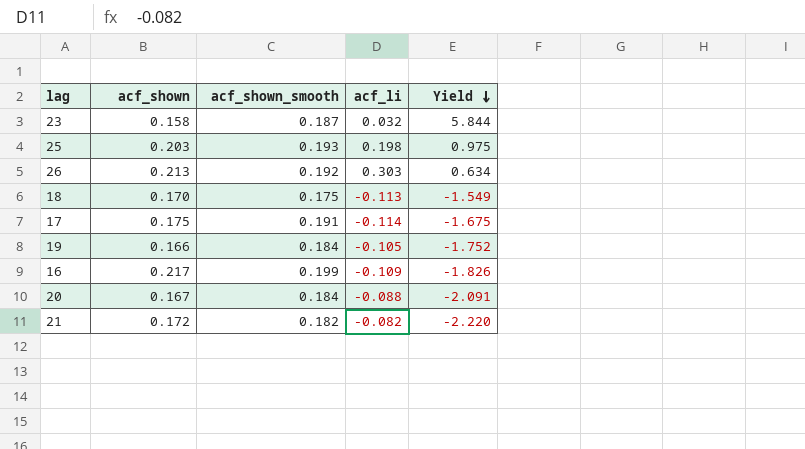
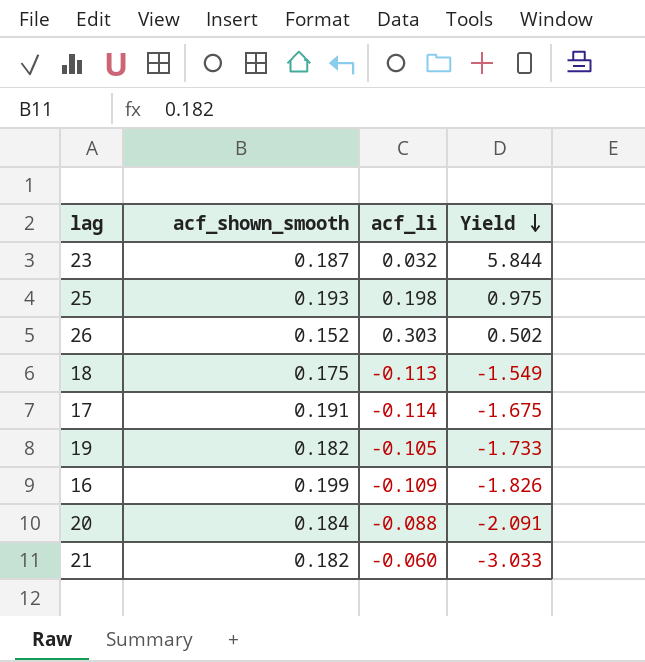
column acf_shown | position: 2 -> none
26 | acf_shown_smooth: 0.192 -> 0.152
26 | Yield: 0.634 -> 0.502
19 | acf_shown_smooth: 0.184 -> 0.182
19 | Yield: -1.752 -> -1.733
21 | acf_li: -0.082 -> -0.060
21 | Yield: -2.220 -> -3.033

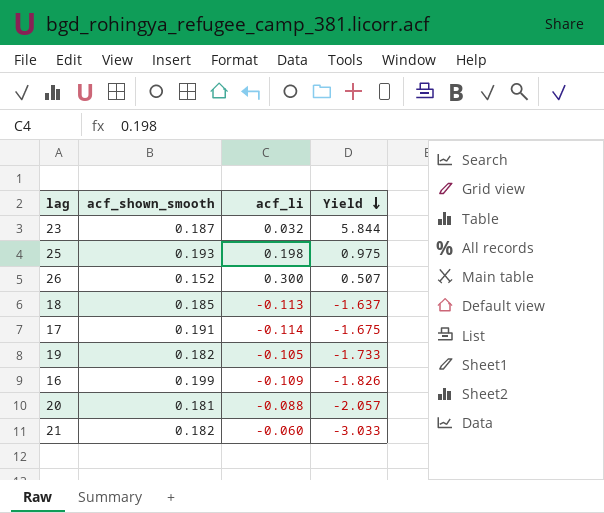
26 | acf_li: 0.303 -> 0.300
26 | Yield: 0.502 -> 0.507
18 | acf_shown_smooth: 0.175 -> 0.185
18 | Yield: -1.549 -> -1.637
20 | acf_shown_smooth: 0.184 -> 0.181
20 | Yield: -2.091 -> -2.057

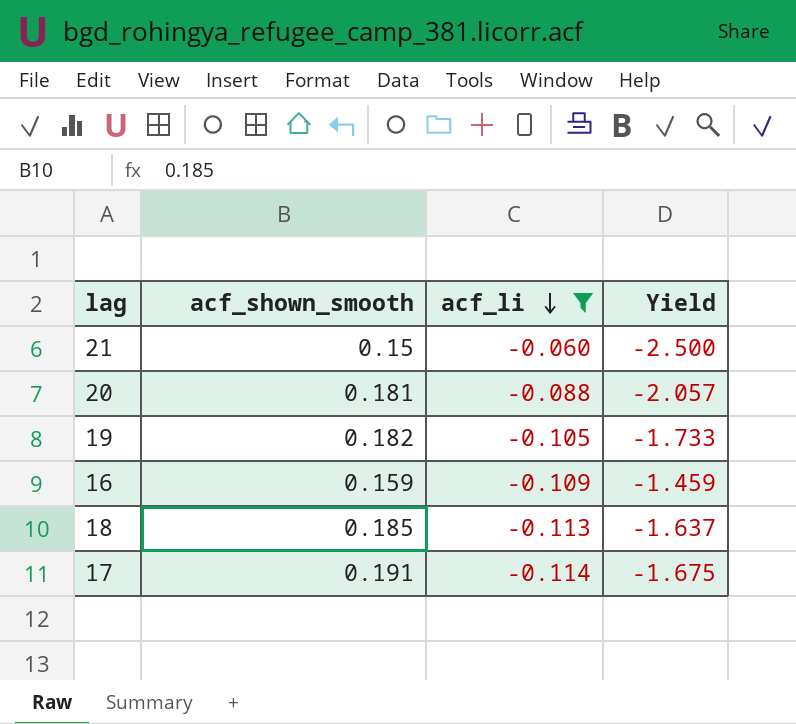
filter: none -> acf_li <= -0.060
row order: Yield descending -> acf_li descending
21 | acf_shown_smooth: 0.182 -> 0.15
21 | Yield: -3.033 -> -2.500
16 | acf_shown_smooth: 0.199 -> 0.159
16 | Yield: -1.826 -> -1.459

